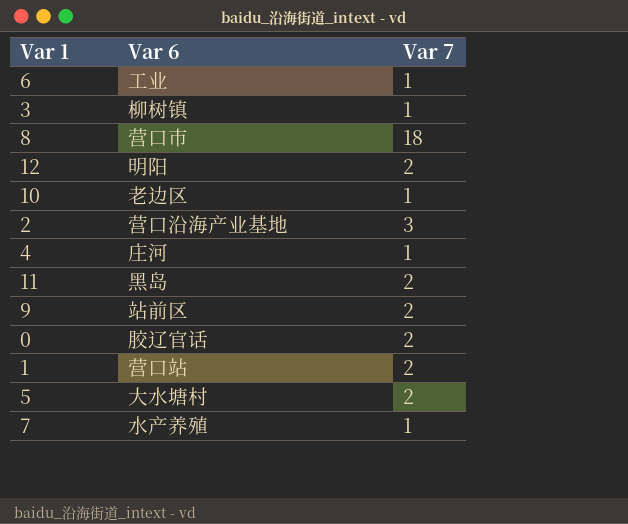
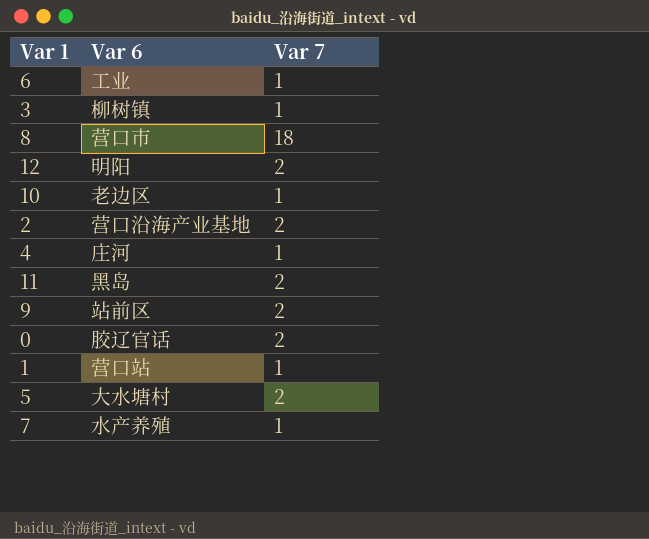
2 | Var 7: 3 -> 2
1 | Var 7: 2 -> 1

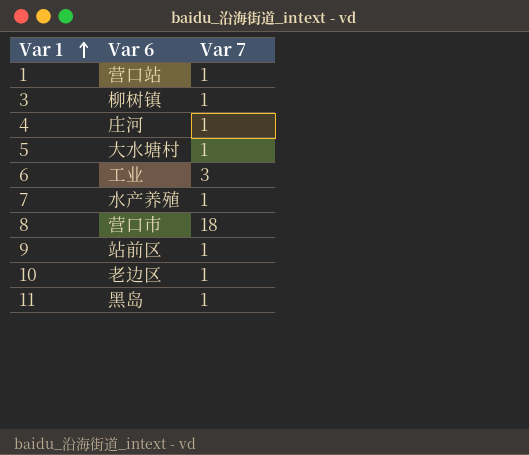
row order: none -> Var 1 ascending
row 12: 明阳 | 2 -> none
row 2: 营口沿海产业基地 | 2 -> none
row 0: 胶辽官话 | 2 -> none
5 | Var 7: 2 -> 1
6 | Var 7: 1 -> 3
9 | Var 7: 2 -> 1
11 | Var 7: 2 -> 1

